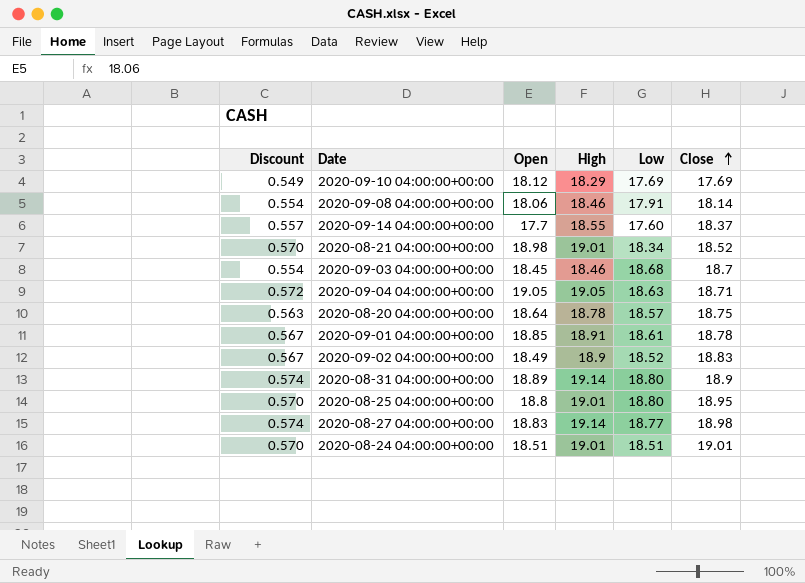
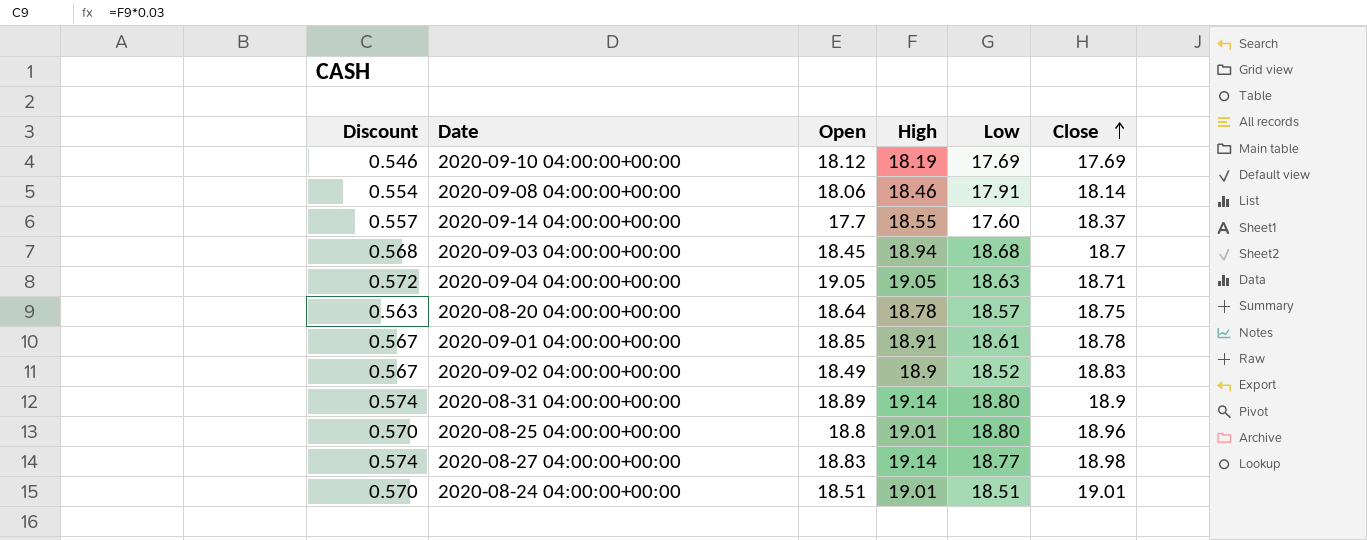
row 2020-08-21 04:00:00+00:00: 0.570 | 18.98 | 19.01 | 18.34 | 18.52 -> none
2020-09-10 04:00:00+00:00 | Discount: 0.549 -> 0.546
2020-09-10 04:00:00+00:00 | High: 18.29 -> 18.19
2020-09-03 04:00:00+00:00 | Discount: 0.554 -> 0.568
2020-09-03 04:00:00+00:00 | High: 18.46 -> 18.94
2020-08-25 04:00:00+00:00 | Close: 18.95 -> 18.96

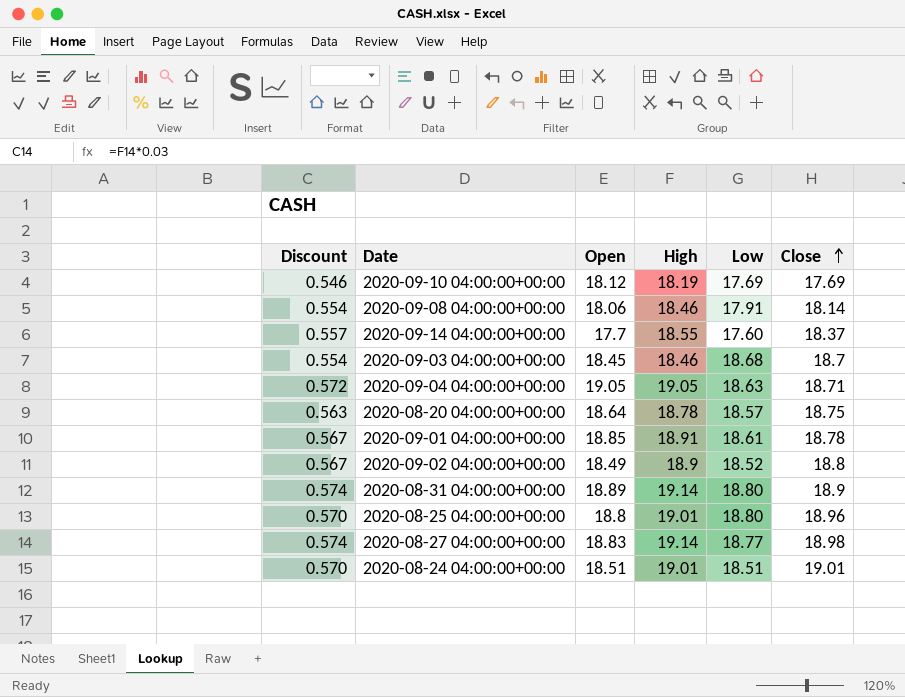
2020-09-03 04:00:00+00:00 | Discount: 0.568 -> 0.554
2020-09-03 04:00:00+00:00 | High: 18.94 -> 18.46
2020-09-02 04:00:00+00:00 | Close: 18.83 -> 18.8

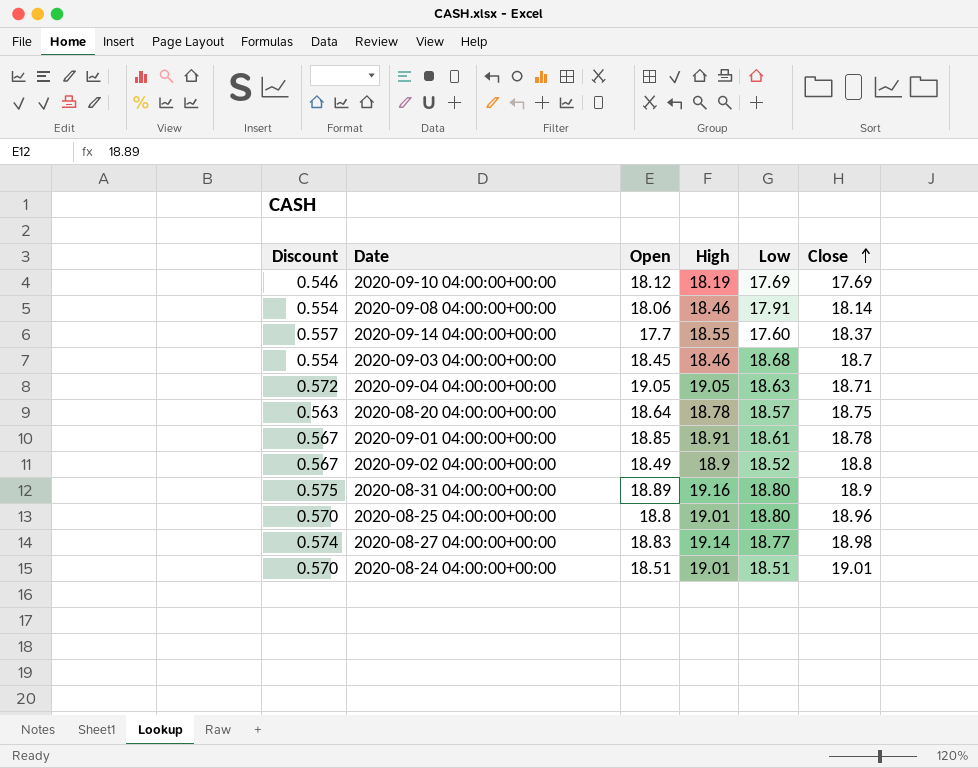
2020-08-31 04:00:00+00:00 | Discount: 0.574 -> 0.575
2020-08-31 04:00:00+00:00 | High: 19.14 -> 19.16

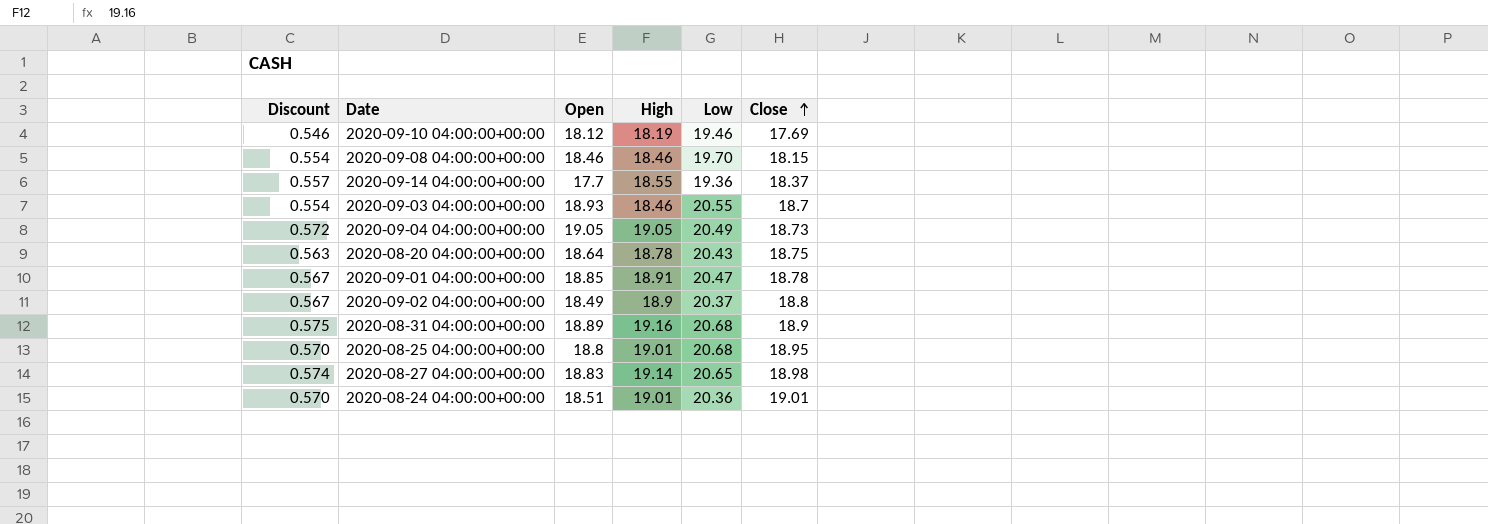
2020-09-10 04:00:00+00:00 | Low: 17.69 -> 19.46
2020-09-08 04:00:00+00:00 | Open: 18.06 -> 18.46
2020-09-08 04:00:00+00:00 | Low: 17.91 -> 19.70
2020-09-08 04:00:00+00:00 | Close: 18.14 -> 18.15
2020-09-14 04:00:00+00:00 | Low: 17.60 -> 19.36
2020-09-03 04:00:00+00:00 | Open: 18.45 -> 18.93
2020-09-03 04:00:00+00:00 | Low: 18.68 -> 20.55
2020-09-04 04:00:00+00:00 | Low: 18.63 -> 20.49
2020-09-04 04:00:00+00:00 | Close: 18.71 -> 18.73
2020-08-20 04:00:00+00:00 | Low: 18.57 -> 20.43
2020-09-01 04:00:00+00:00 | Low: 18.61 -> 20.47
2020-09-02 04:00:00+00:00 | Low: 18.52 -> 20.37
2020-08-31 04:00:00+00:00 | Low: 18.80 -> 20.68
2020-08-25 04:00:00+00:00 | Low: 18.80 -> 20.68
2020-08-25 04:00:00+00:00 | Close: 18.96 -> 18.95
2020-08-27 04:00:00+00:00 | Low: 18.77 -> 20.65
2020-08-24 04:00:00+00:00 | Low: 18.51 -> 20.36

